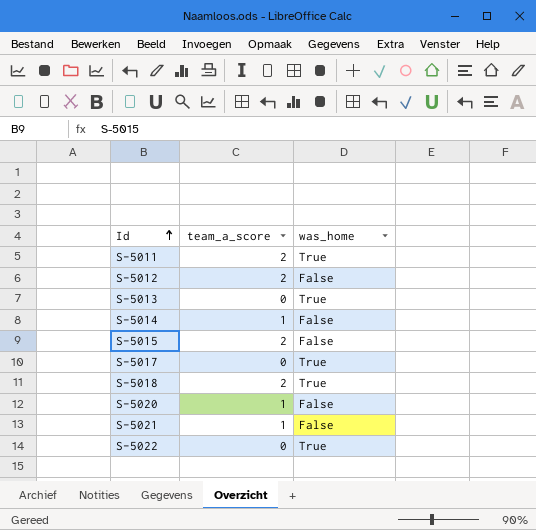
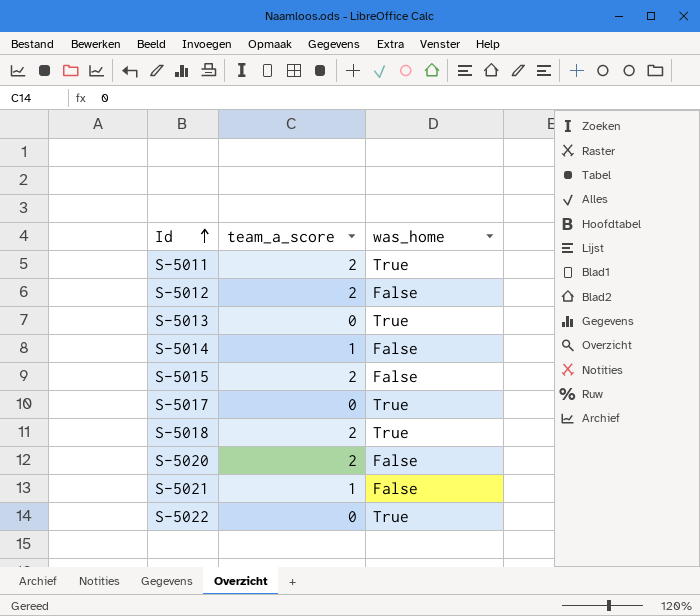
S-5020 | team_a_score: 1 -> 2

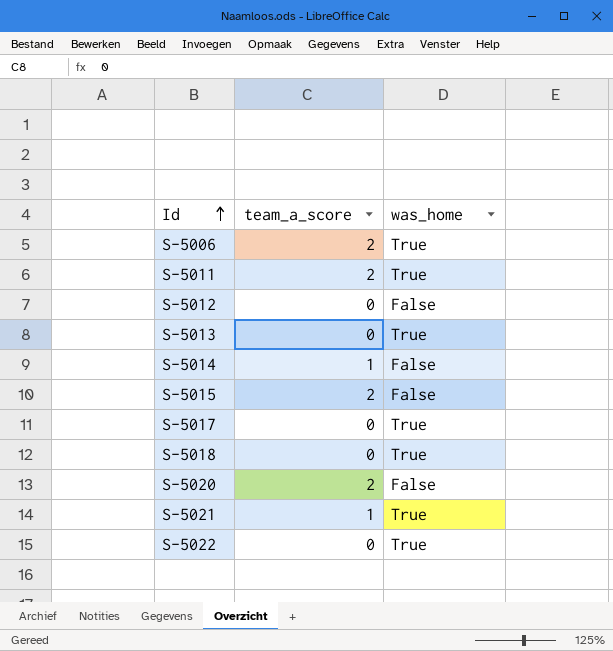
row S-5006: none -> 2 | True
S-5012 | team_a_score: 2 -> 0
S-5018 | team_a_score: 2 -> 0
S-5021 | was_home: False -> True

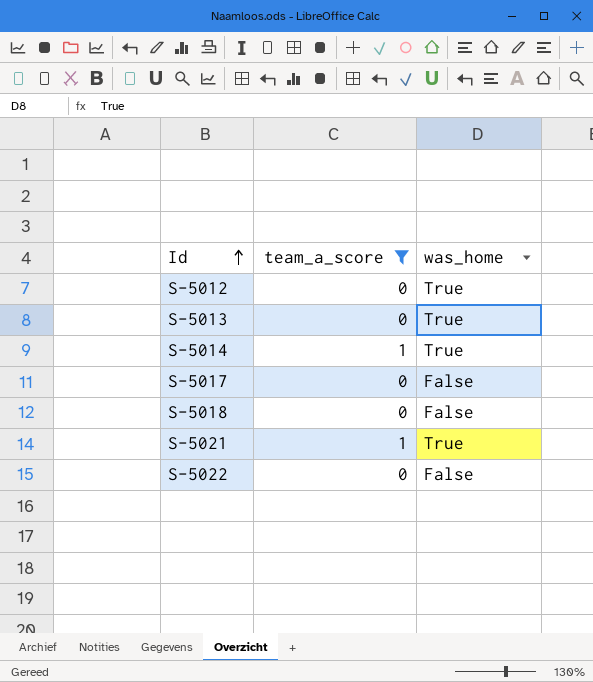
filter: none -> team_a_score != 2
S-5012 | was_home: False -> True
S-5014 | was_home: False -> True
S-5017 | was_home: True -> False
S-5018 | was_home: True -> False
S-5022 | was_home: True -> False

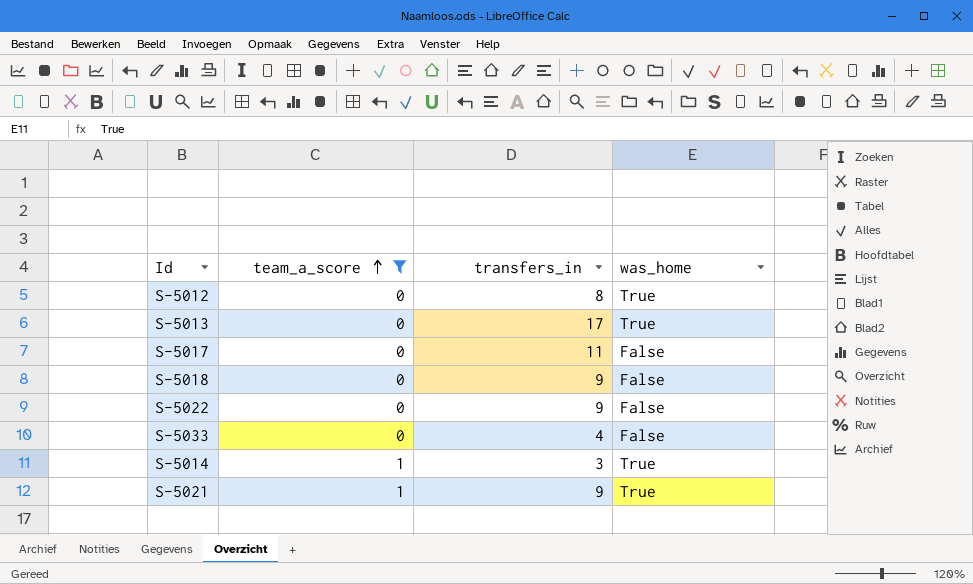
row order: Id ascending -> team_a_score ascending
column transfers_in | position: none -> 3
row S-5033: none -> 0 | 4 | False

